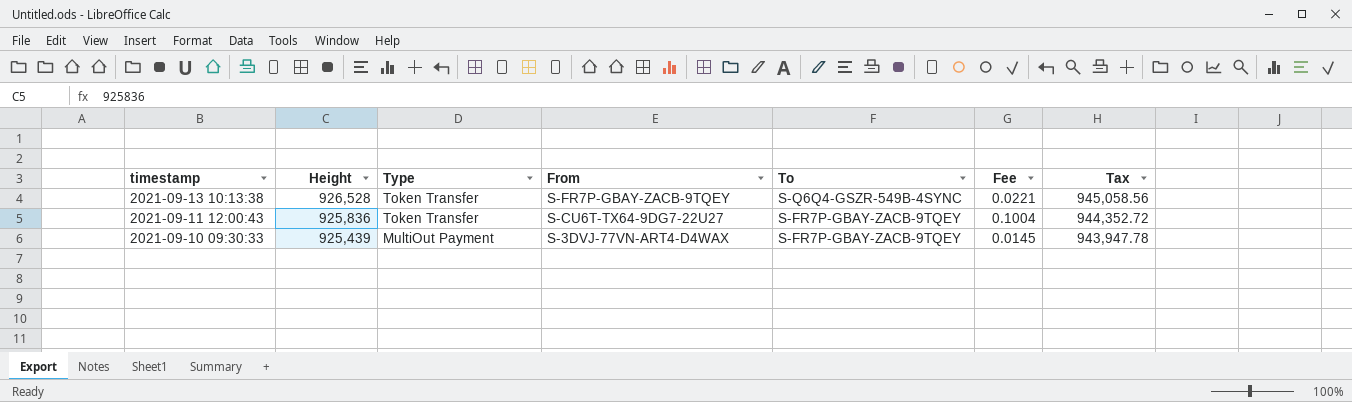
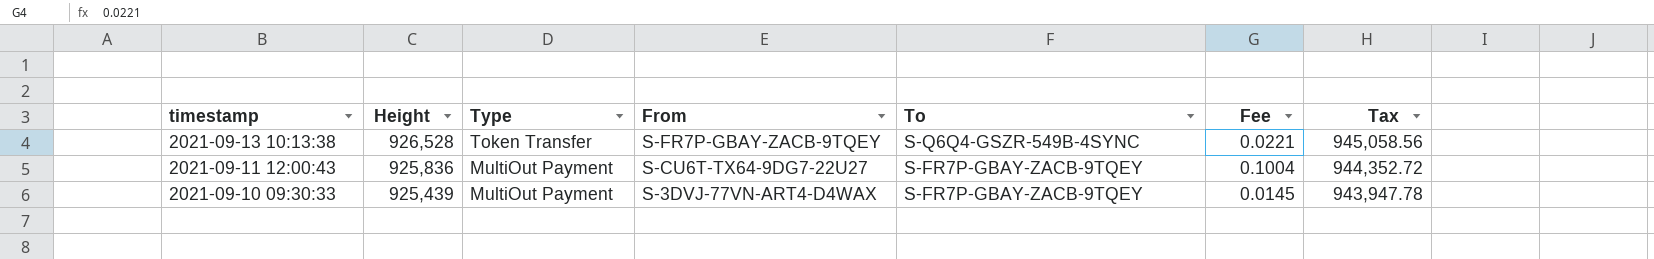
2021-09-11 12:00:43 | Type: Token Transfer -> MultiOut Payment

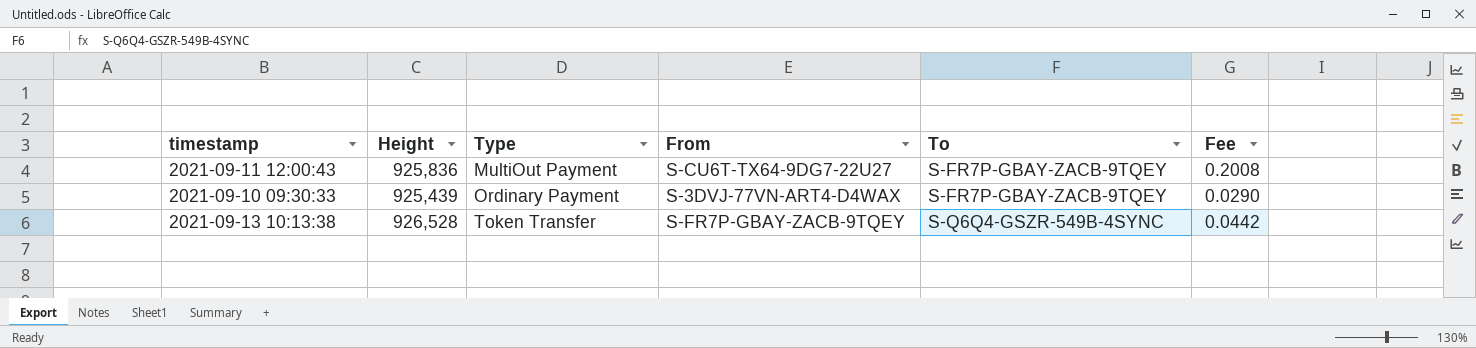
row order: timestamp descending -> Type ascending
column Tax | formula: [Height] * 1.02 -> none
2021-09-11 12:00:43 | Fee: 0.1004 -> 0.2008
2021-09-10 09:30:33 | Type: MultiOut Payment -> Ordinary Payment
2021-09-10 09:30:33 | Fee: 0.0145 -> 0.0290
2021-09-13 10:13:38 | Fee: 0.0221 -> 0.0442

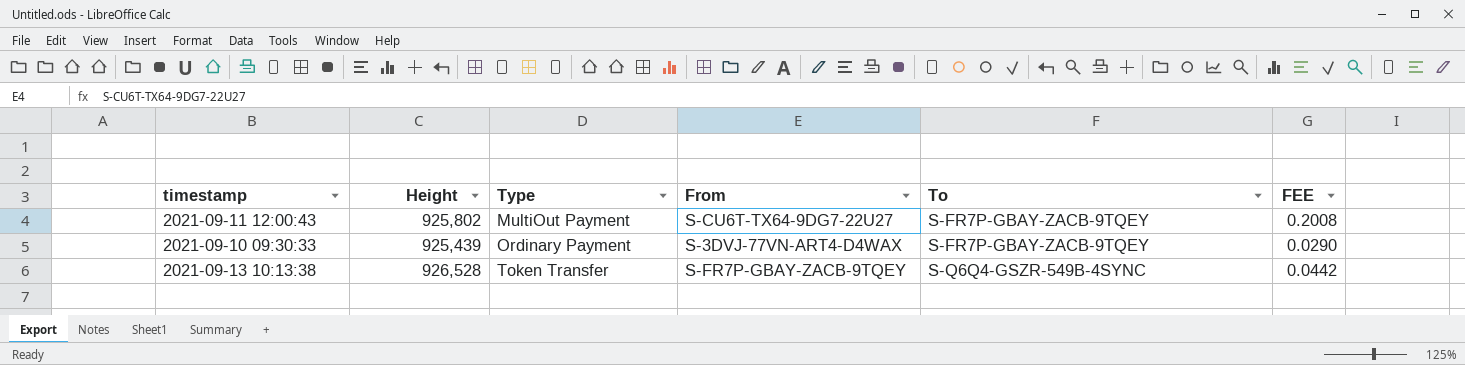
column name: Fee -> FEE
2021-09-11 12:00:43 | Height: 925,836 -> 925,802

